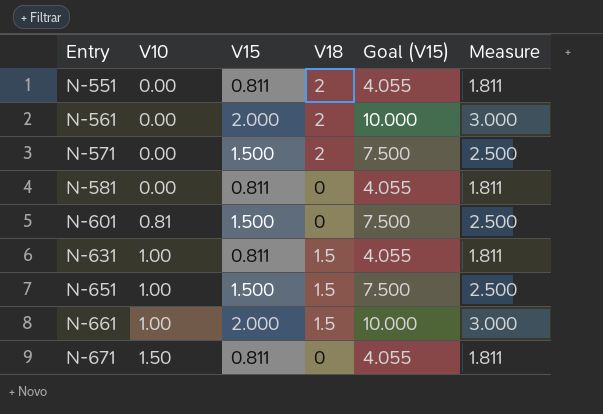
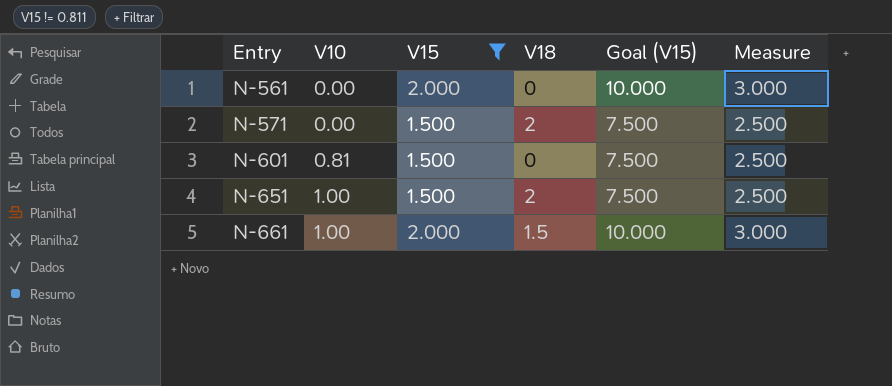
filter: none -> V15 != 0.811
N-561 | V18: 2 -> 0
N-651 | V18: 1.5 -> 2

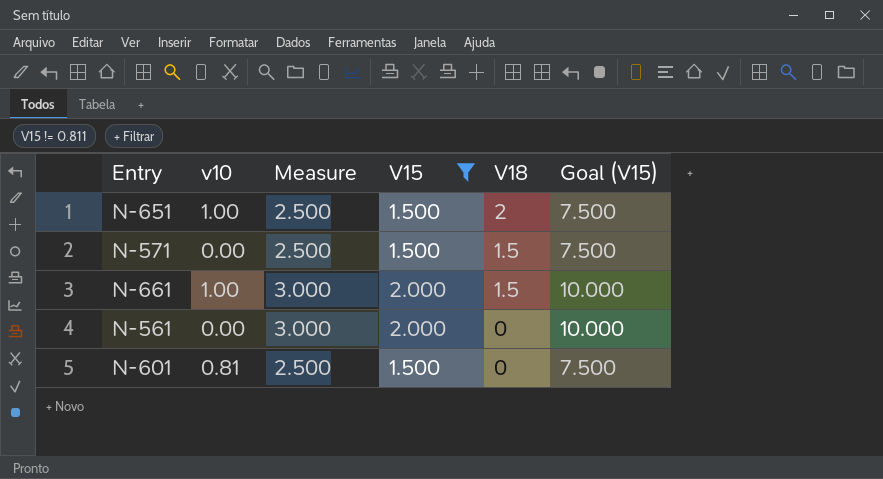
row order: Entry ascending -> V18 descending
column name: V10 -> v10
column Measure | position: 6 -> 3
N-571 | V18: 2 -> 1.5

